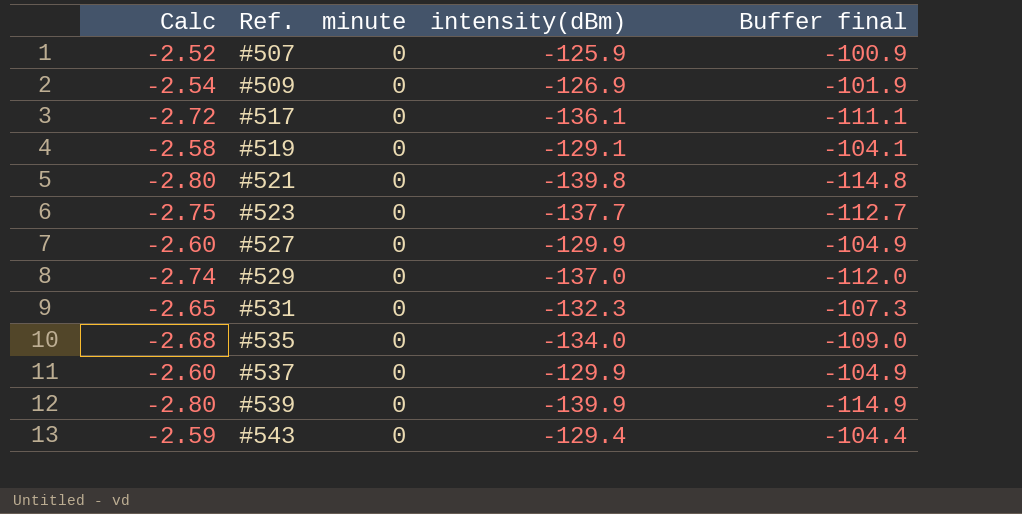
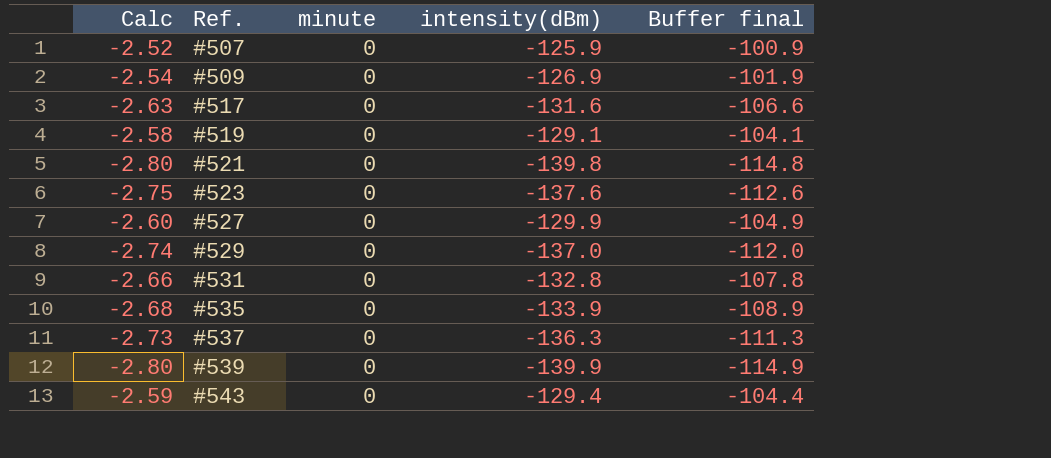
#517 | Calc: -2.72 -> -2.63
#517 | intensity(dBm): -136.1 -> -131.6
#517 | Buffer final: -111.1 -> -106.6
#523 | intensity(dBm): -137.7 -> -137.6
#523 | Buffer final: -112.7 -> -112.6
#531 | Calc: -2.65 -> -2.66
#531 | intensity(dBm): -132.3 -> -132.8
#531 | Buffer final: -107.3 -> -107.8
#535 | intensity(dBm): -134.0 -> -133.9
#535 | Buffer final: -109.0 -> -108.9
#537 | Calc: -2.60 -> -2.73
#537 | intensity(dBm): -129.9 -> -136.3
#537 | Buffer final: -104.9 -> -111.3

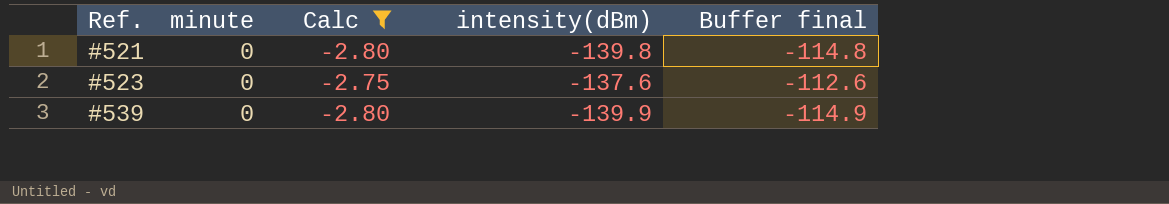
filter: none -> Calc <= -2.75
column Calc | position: 1 -> 3

